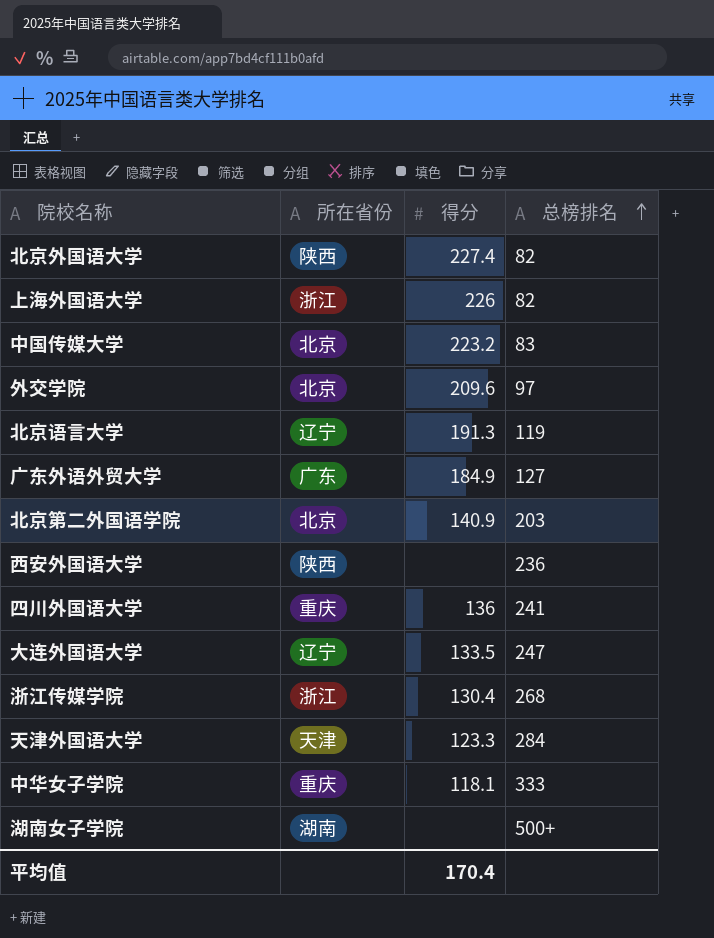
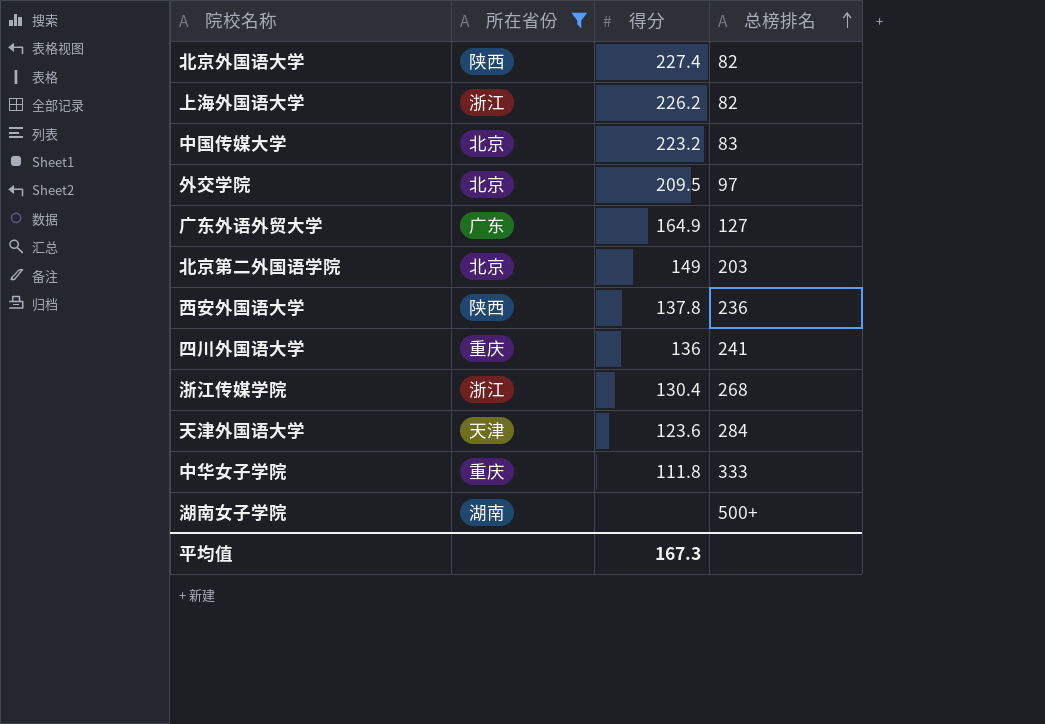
filter: none -> 所在省份 != 辽宁
上海外国语大学 | 得分: 226 -> 226.2
外交学院 | 得分: 209.6 -> 209.5
广东外语外贸大学 | 得分: 184.9 -> 164.9
北京第二外国语学院 | 得分: 140.9 -> 149
西安外国语大学 | 得分: none -> 137.8
天津外国语大学 | 得分: 123.3 -> 123.6
中华女子学院 | 得分: 118.1 -> 111.8
平均值 | 得分: 170.4 -> 167.3

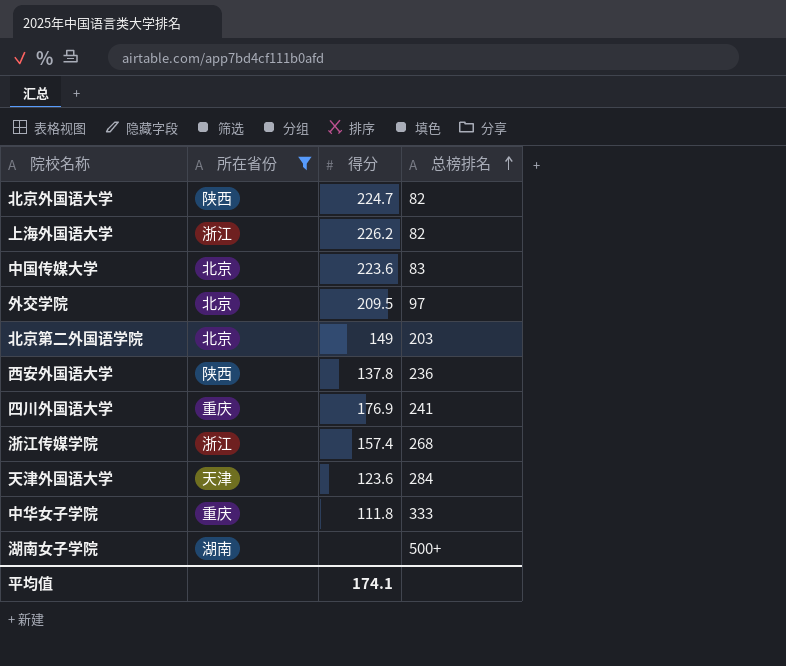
row 广东外语外贸大学: 广东 | 164.9 | 127 -> none
北京外国语大学 | 得分: 227.4 -> 224.7
中国传媒大学 | 得分: 223.2 -> 223.6
四川外国语大学 | 得分: 136 -> 176.9
浙江传媒学院 | 得分: 130.4 -> 157.4
平均值 | 得分: 167.3 -> 174.1

